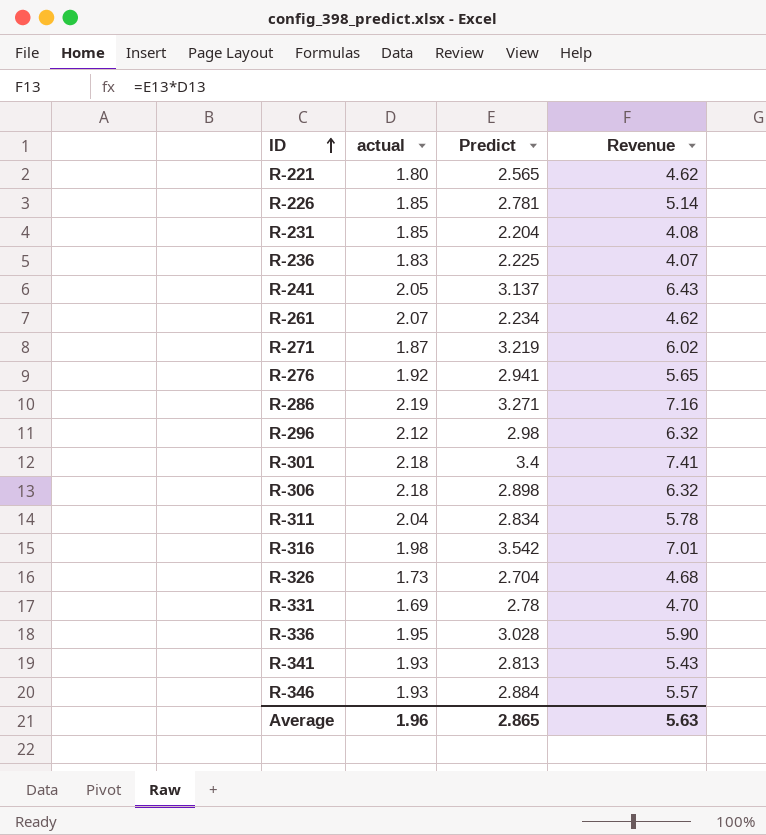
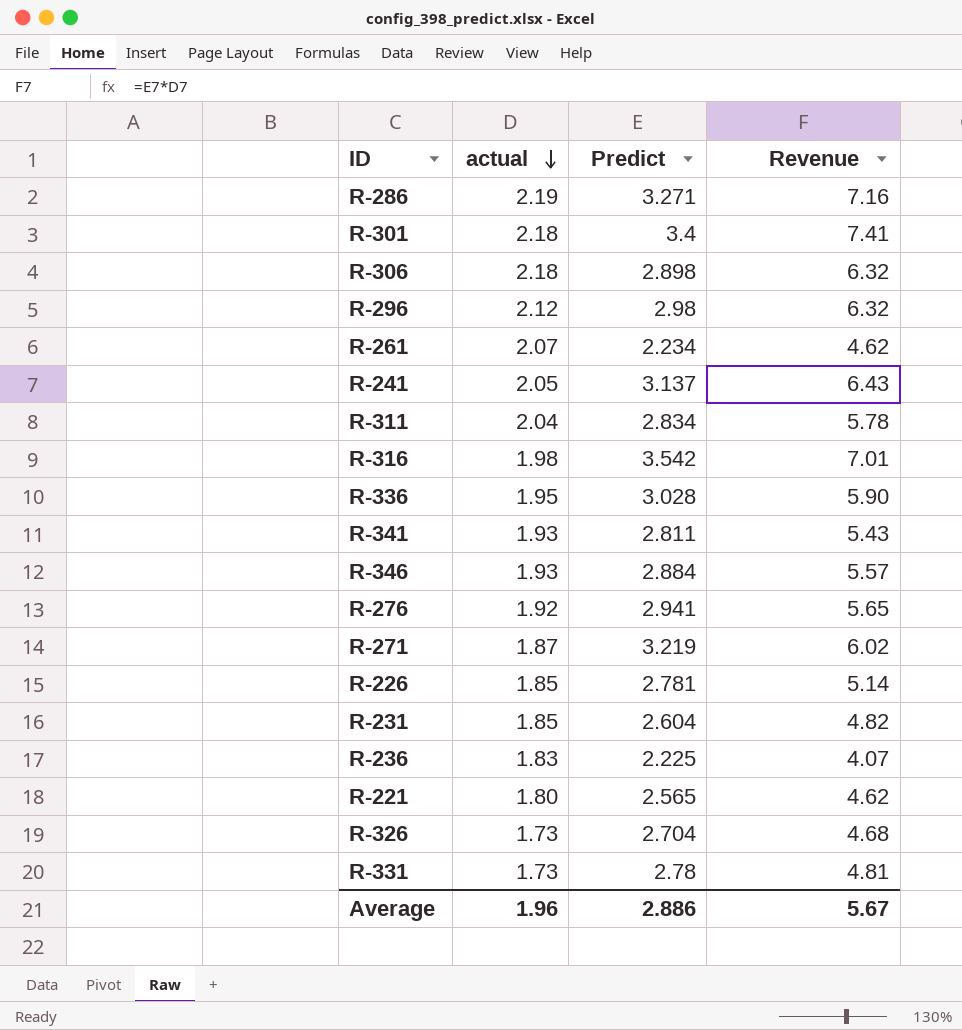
row order: ID ascending -> actual descending
R-341 | Predict: 2.813 -> 2.811
R-231 | Predict: 2.204 -> 2.604
R-231 | Revenue: 4.08 -> 4.82
R-331 | actual: 1.69 -> 1.73
R-331 | Revenue: 4.70 -> 4.81
Average | Predict: 2.865 -> 2.886
Average | Revenue: 5.63 -> 5.67

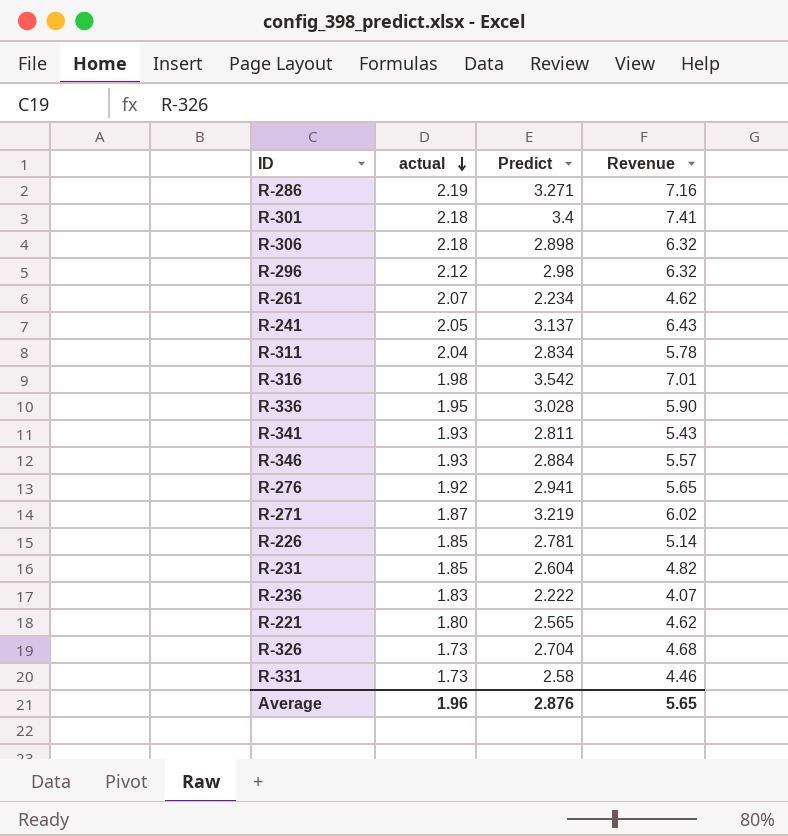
R-236 | Predict: 2.225 -> 2.222
R-331 | Predict: 2.78 -> 2.58
R-331 | Revenue: 4.81 -> 4.46
Average | Predict: 2.886 -> 2.876
Average | Revenue: 5.67 -> 5.65

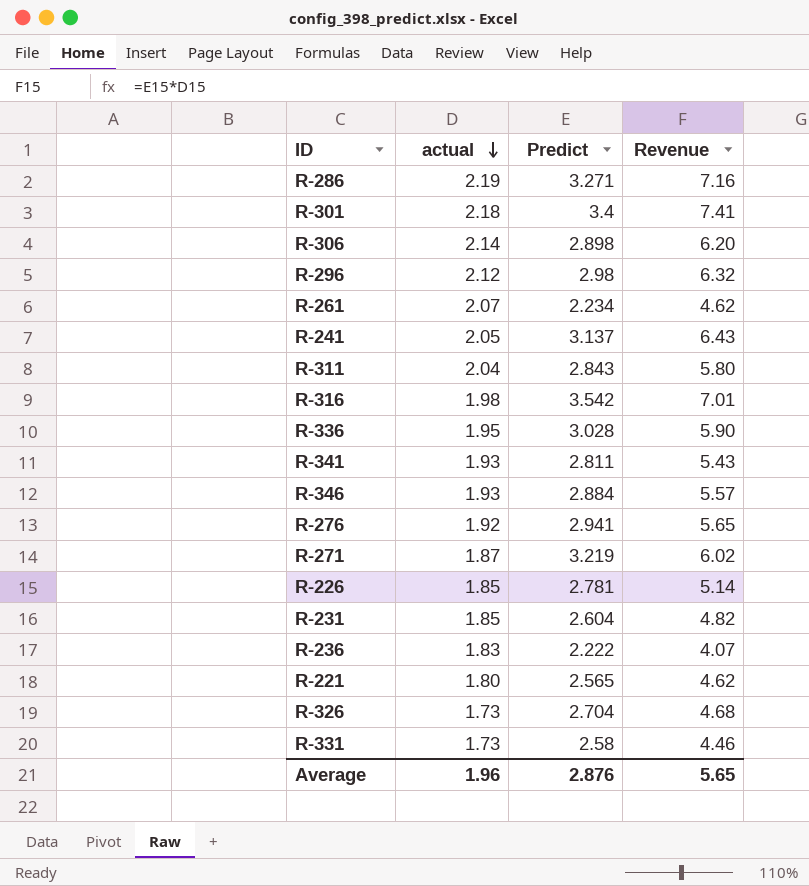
R-306 | actual: 2.18 -> 2.14
R-306 | Revenue: 6.32 -> 6.20
R-311 | Predict: 2.834 -> 2.843
R-311 | Revenue: 5.78 -> 5.80

